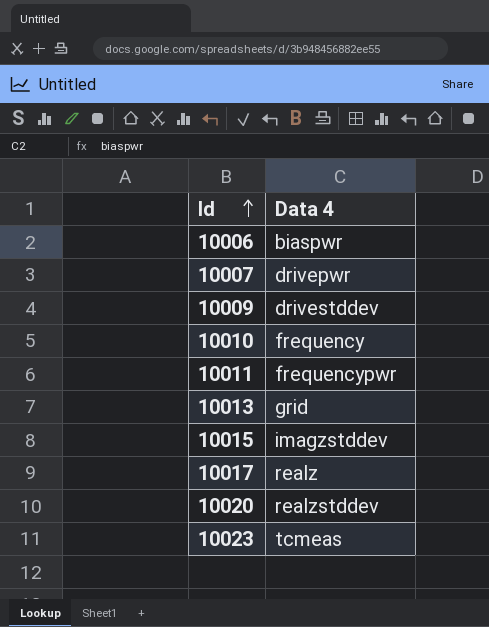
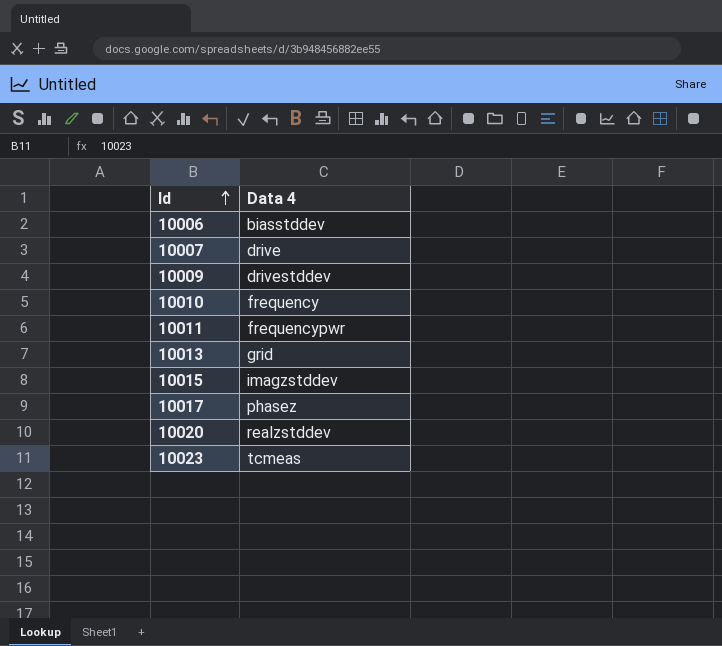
10006 | Data 4: biaspwr -> biasstddev
10007 | Data 4: drivepwr -> drive
10017 | Data 4: realz -> phasez

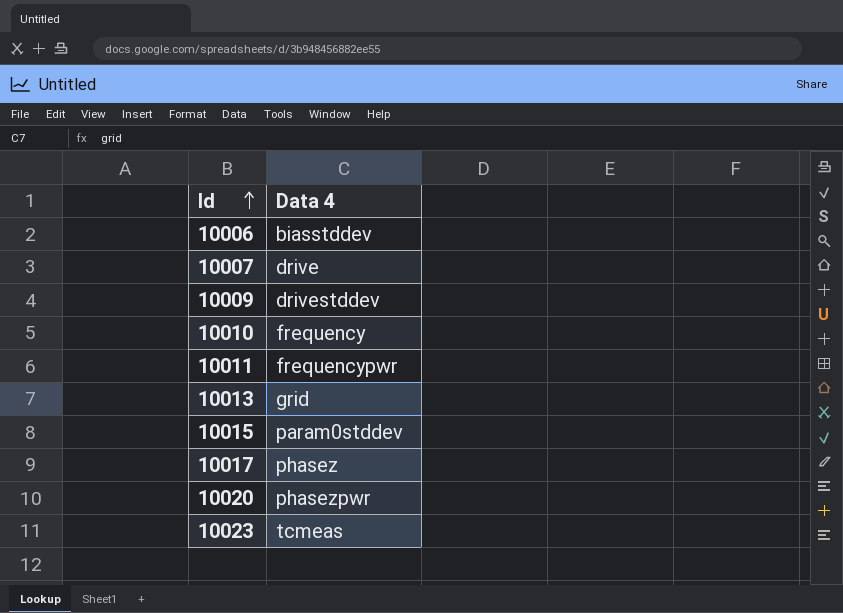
10015 | Data 4: imagzstddev -> param0stddev
10020 | Data 4: realzstddev -> phasezpwr

